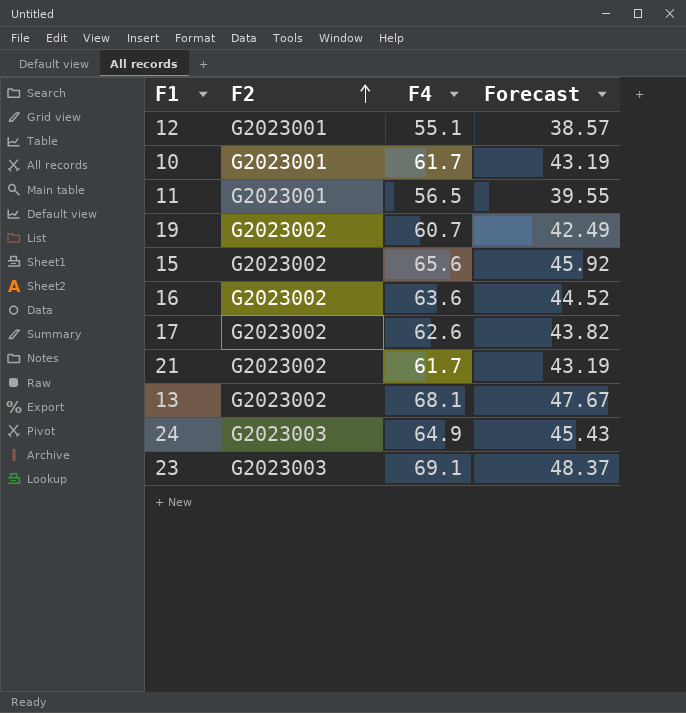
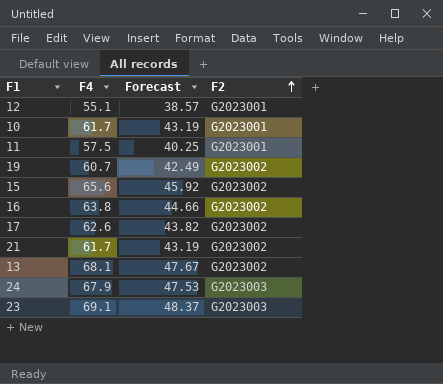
column F2 | position: 2 -> 4
11 | F4: 56.5 -> 57.5
11 | Forecast: 39.55 -> 40.25
16 | F4: 63.6 -> 63.8
16 | Forecast: 44.52 -> 44.66
24 | F4: 64.9 -> 67.9
24 | Forecast: 45.43 -> 47.53

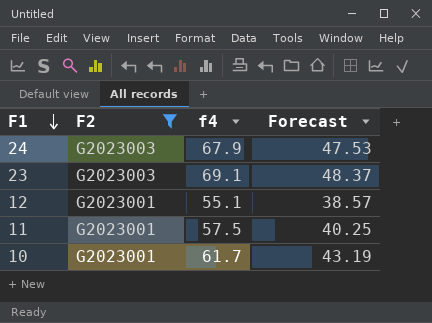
filter: none -> F2 != G2023002
row order: F2 ascending -> F1 descending
column F2 | position: 4 -> 2
column name: F4 -> f4

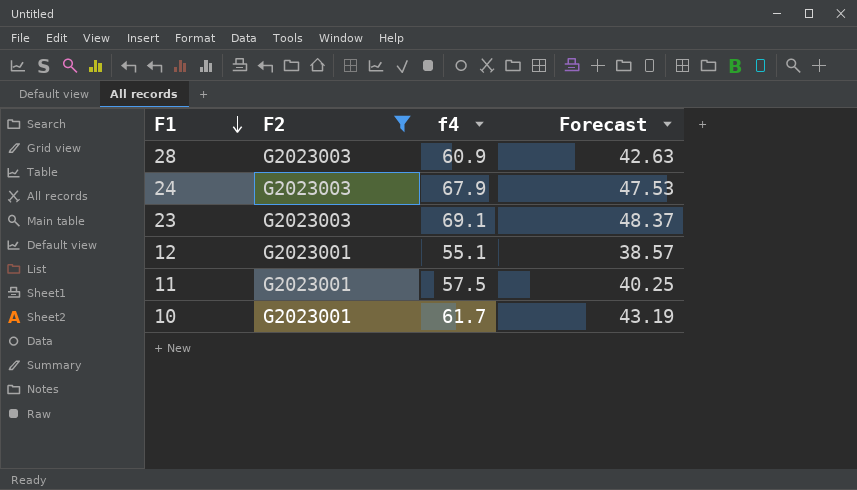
row 28: none -> G2023003 | 60.9 | 42.63

